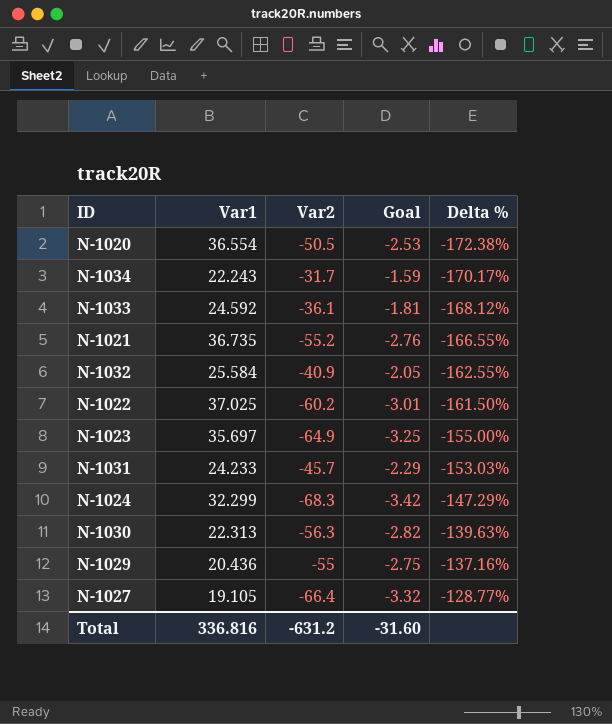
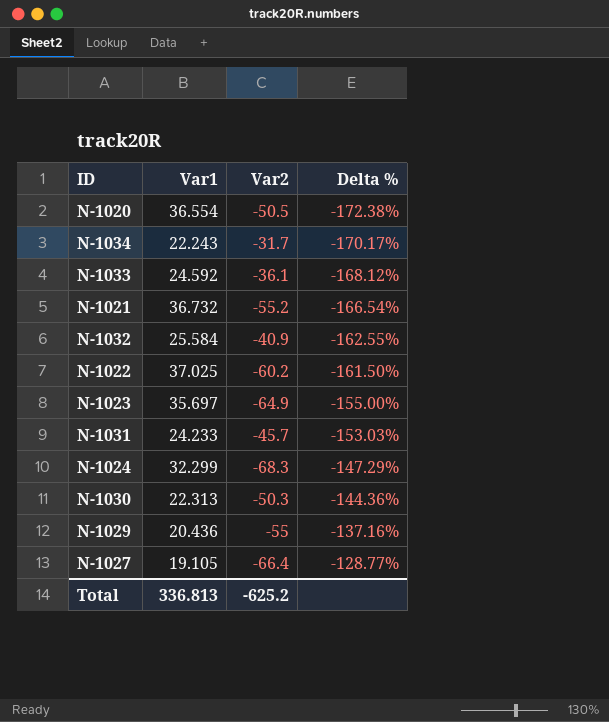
column Goal | formula: [Var2] * 0.05 -> none
N-1021 | Var1: 36.735 -> 36.732
N-1021 | Delta %: -166.55% -> -166.54%
N-1030 | Var2: -56.3 -> -50.3
N-1030 | Delta %: -139.63% -> -144.36%
Total | Var1: 336.816 -> 336.813
Total | Var2: -631.2 -> -625.2

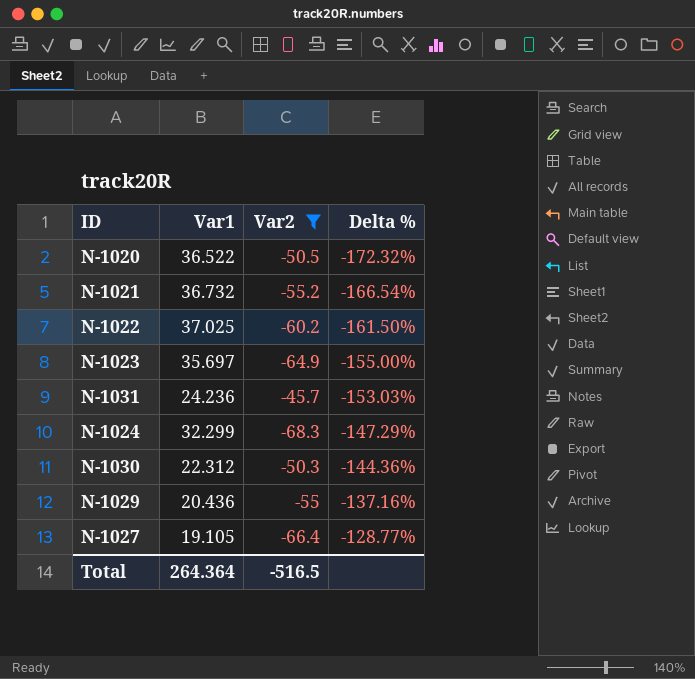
filter: none -> Var2 <= -45.7
N-1020 | Var1: 36.554 -> 36.522
N-1020 | Delta %: -172.38% -> -172.32%
N-1031 | Var1: 24.233 -> 24.236
N-1030 | Var1: 22.313 -> 22.312
Total | Var1: 336.813 -> 264.364
Total | Var2: -625.2 -> -516.5

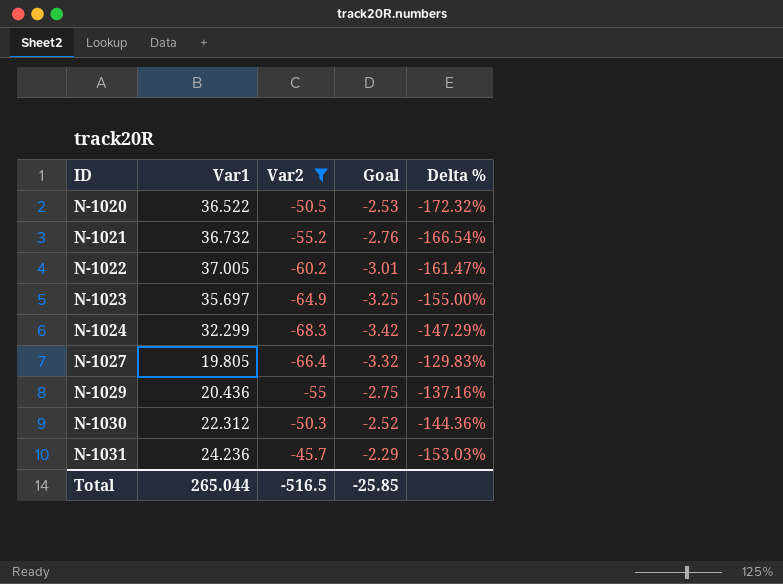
row order: Delta % ascending -> ID ascending
column Goal | formula: none -> [Var2] * 0.05
N-1022 | Var1: 37.025 -> 37.005
N-1022 | Delta %: -161.50% -> -161.47%
N-1027 | Var1: 19.105 -> 19.805
N-1027 | Delta %: -128.77% -> -129.83%
Total | Var1: 264.364 -> 265.044

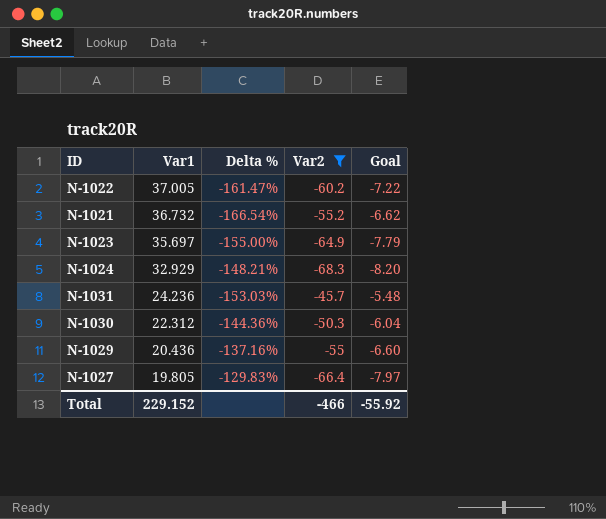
row order: ID ascending -> Var1 descending
column Delta % | position: 5 -> 3
column Goal | formula: [Var2] * 0.05 -> [Var2] * 0.12
row N-1020: 36.522 | -50.5 | -2.53 | -172.32% -> none
N-1024 | Var1: 32.299 -> 32.929
N-1024 | Delta %: -147.29% -> -148.21%
Total | Var1: 265.044 -> 229.152
Total | Var2: -516.5 -> -466
Total | Goal: -25.85 -> -55.92

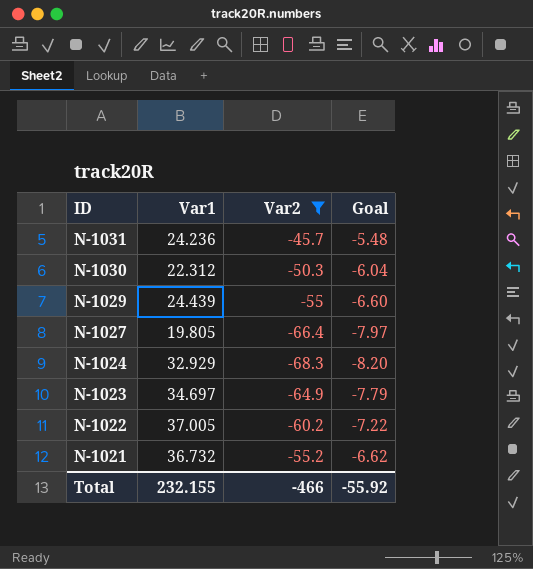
row order: Var1 descending -> ID descending
column Delta % | formula: ([Var1] - [Var2]) / [Var2] -> none
N-1029 | Var1: 20.436 -> 24.439
N-1023 | Var1: 35.697 -> 34.697
Total | Var1: 229.152 -> 232.155

